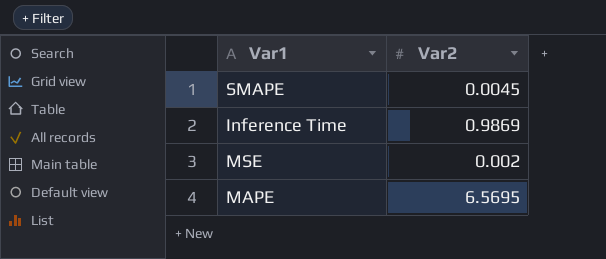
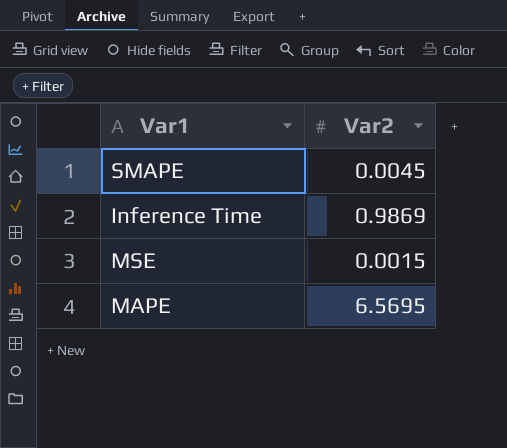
MSE | Var2: 0.002 -> 0.0015

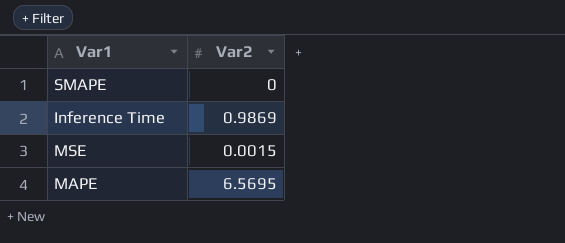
SMAPE | Var2: 0.0045 -> 0

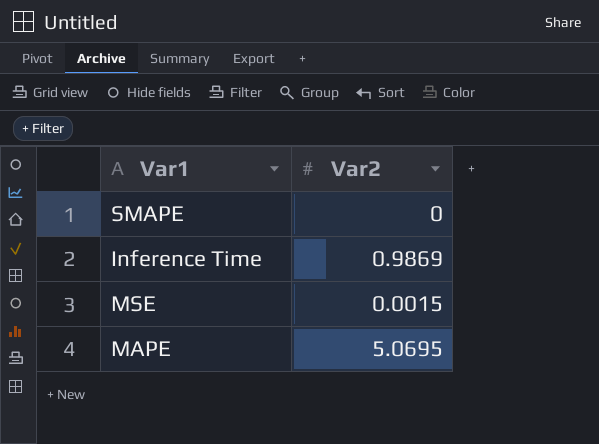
MAPE | Var2: 6.5695 -> 5.0695

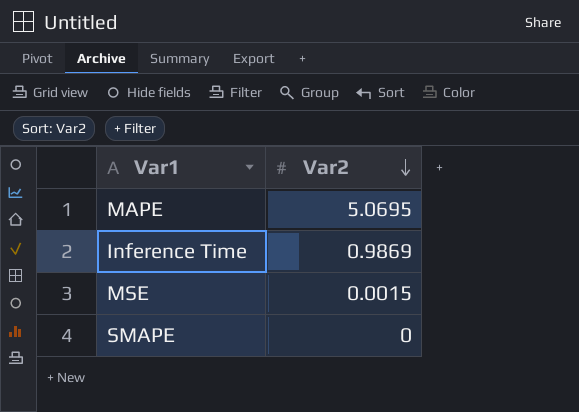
row order: none -> Var2 descending

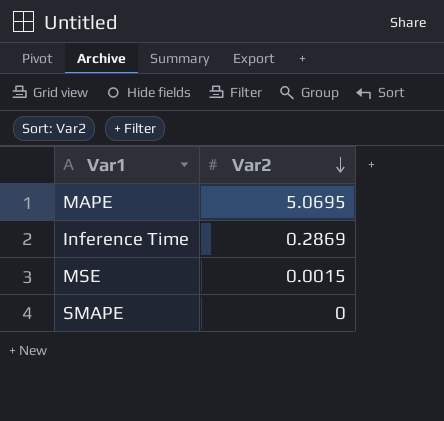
Inference Time | Var2: 0.9869 -> 0.2869

